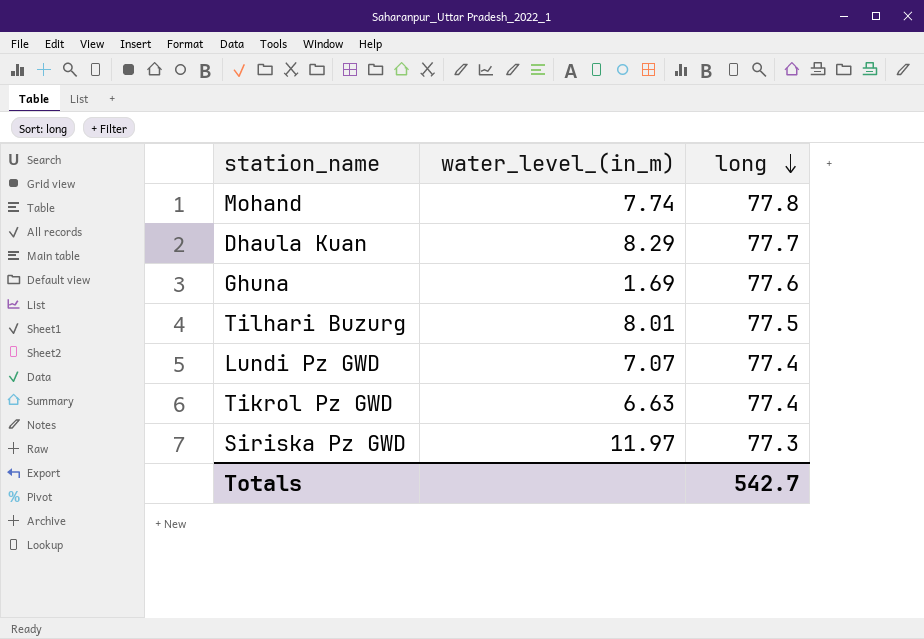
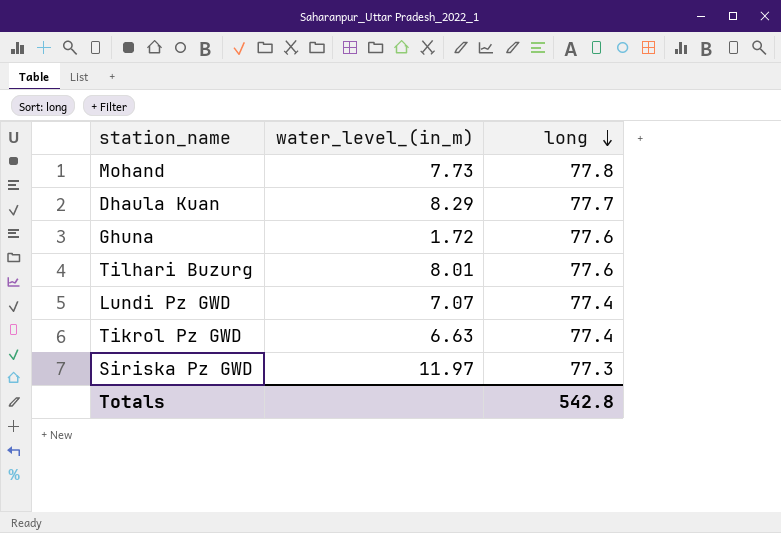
Mohand | water_level_(in_m): 7.74 -> 7.73
Ghuna | water_level_(in_m): 1.69 -> 1.72
Tilhari Buzurg | long: 77.5 -> 77.6
Totals | long: 542.7 -> 542.8

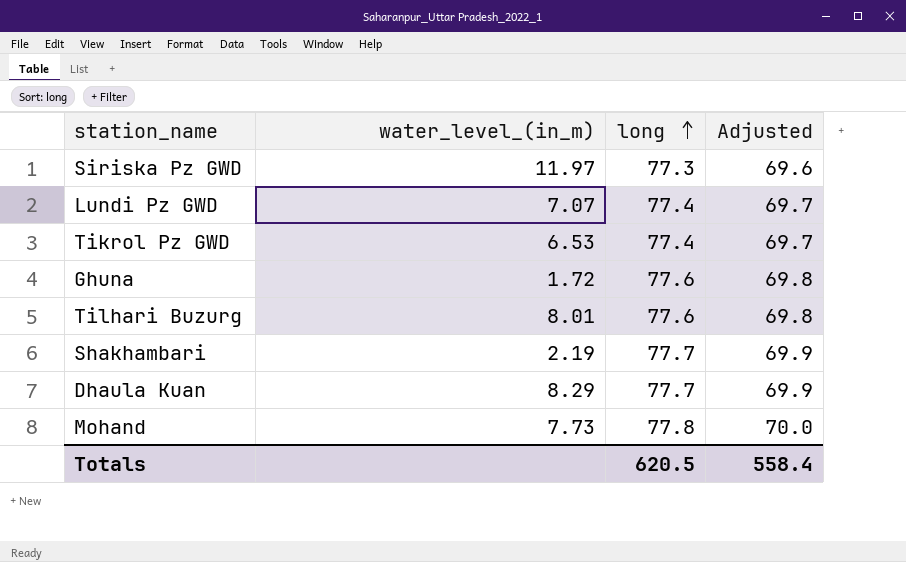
row order: long descending -> long ascending
column Adjusted | formula: none -> [long] * 0.9
Tikrol Pz GWD | water_level_(in_m): 6.63 -> 6.53
row Shakhambari: none -> 2.19 | 77.7 | 69.9
Totals | long: 542.8 -> 620.5

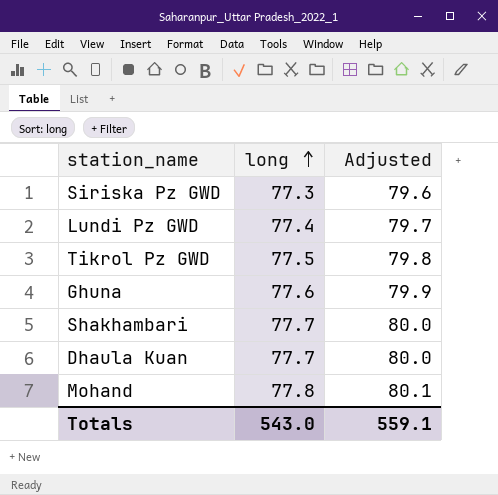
column water_level_(in_m) | position: 2 -> none
column Adjusted | formula: [long] * 0.9 -> [long] * 1.03
row Tilhari Buzurg: 8.01 | 77.6 | 69.8 -> none
Tikrol Pz GWD | long: 77.4 -> 77.5
Totals | long: 620.5 -> 543.0
Totals | Adjusted: 558.4 -> 559.1

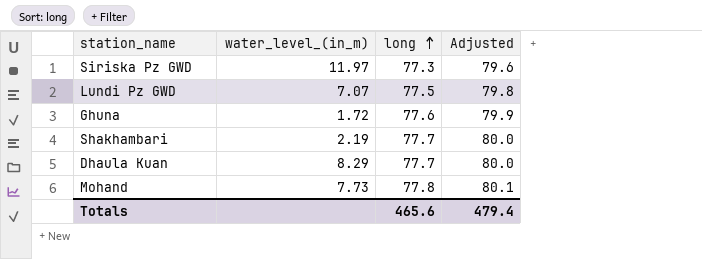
column water_level_(in_m) | position: none -> 2
row Tikrol Pz GWD: 77.5 | 79.8 -> none
Lundi Pz GWD | long: 77.4 -> 77.5
Lundi Pz GWD | Adjusted: 79.7 -> 79.8
Totals | long: 543.0 -> 465.6
Totals | Adjusted: 559.1 -> 479.4

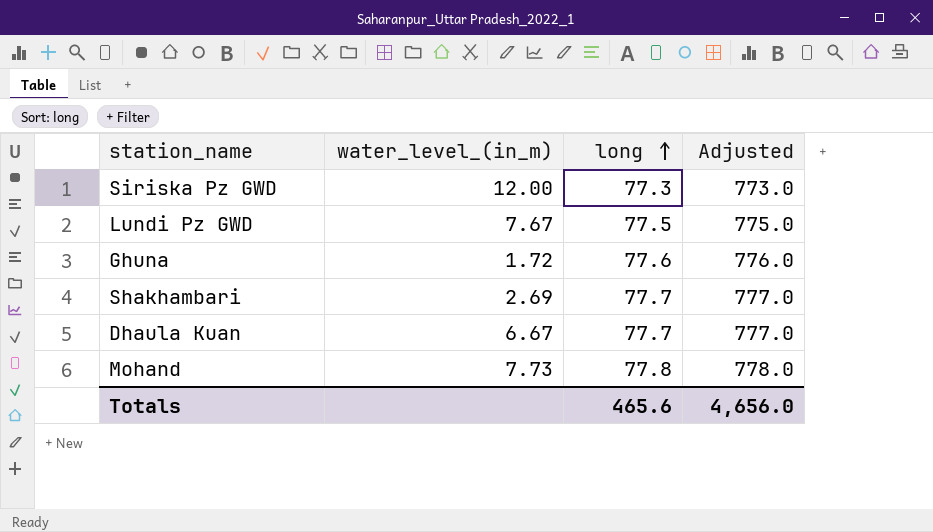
column Adjusted | formula: [long] * 1.03 -> [long] * 10
Siriska Pz GWD | water_level_(in_m): 11.97 -> 12.00
Lundi Pz GWD | water_level_(in_m): 7.07 -> 7.67
Shakhambari | water_level_(in_m): 2.19 -> 2.69
Dhaula Kuan | water_level_(in_m): 8.29 -> 6.67
Totals | Adjusted: 479.4 -> 4,656.0

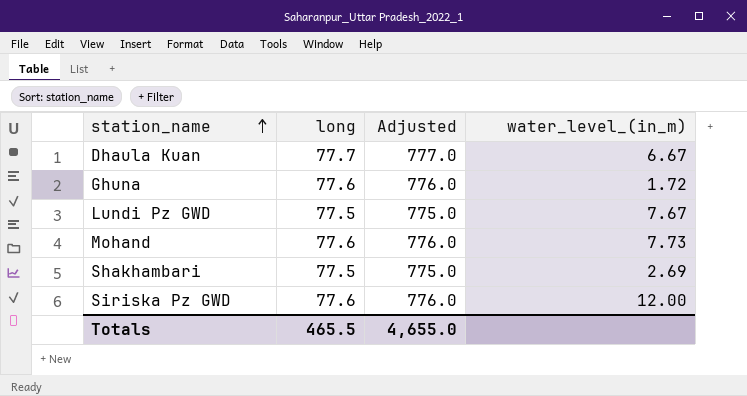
row order: long ascending -> station_name ascending
column water_level_(in_m) | position: 2 -> 4
Mohand | long: 77.8 -> 77.6
Mohand | Adjusted: 778.0 -> 776.0
Shakhambari | long: 77.7 -> 77.5
Shakhambari | Adjusted: 777.0 -> 775.0
Siriska Pz GWD | long: 77.3 -> 77.6
Siriska Pz GWD | Adjusted: 773.0 -> 776.0
Totals | long: 465.6 -> 465.5
Totals | Adjusted: 4,656.0 -> 4,655.0

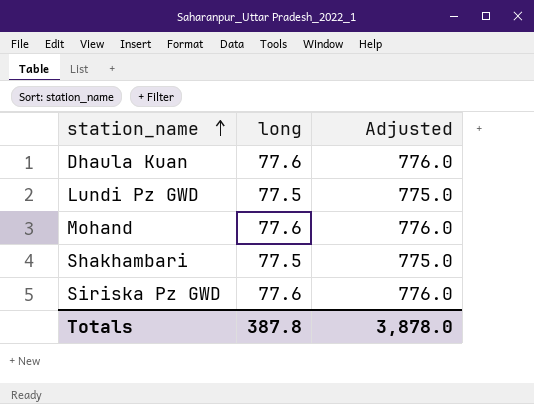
column water_level_(in_m) | position: 4 -> none
row Ghuna: 77.6 | 776.0 | 1.72 -> none
Dhaula Kuan | long: 77.7 -> 77.6
Dhaula Kuan | Adjusted: 777.0 -> 776.0
Totals | long: 465.5 -> 387.8
Totals | Adjusted: 4,655.0 -> 3,878.0

